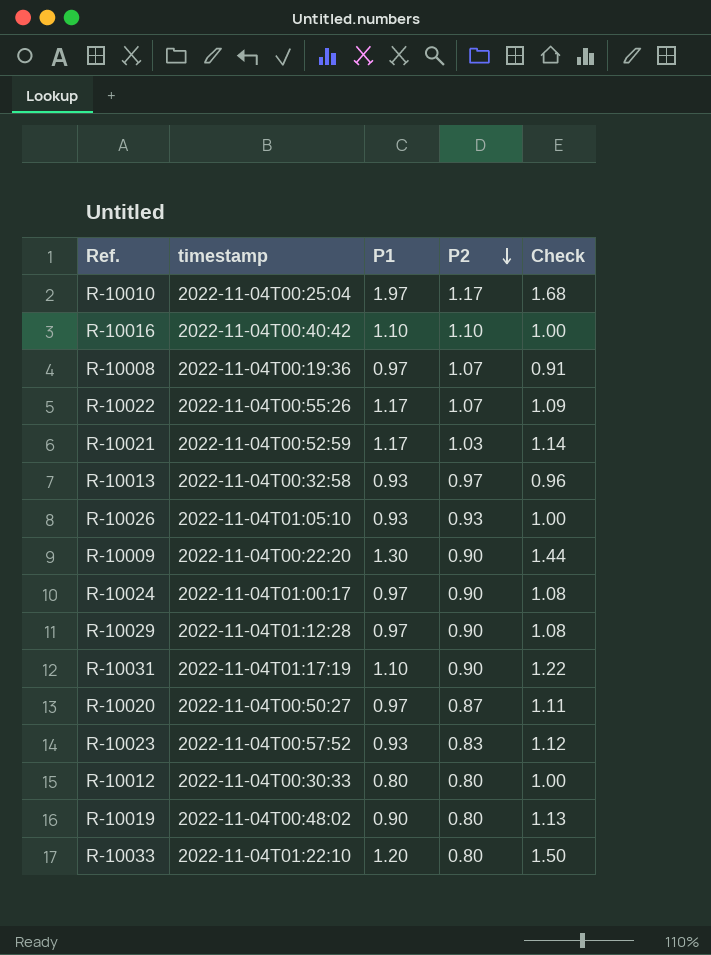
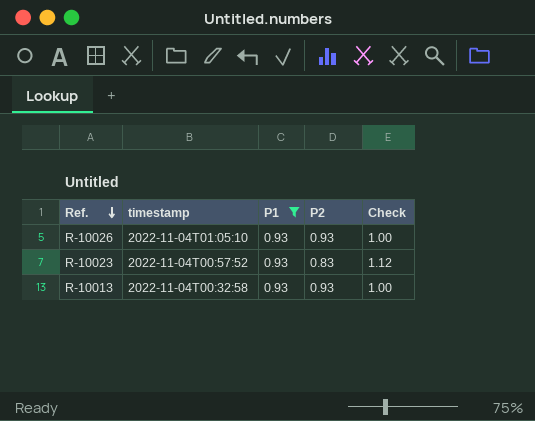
filter: none -> P1 = 0.93
row order: P2 descending -> Ref. descending
R-10013 | P2: 0.97 -> 0.93
R-10013 | Check: 0.96 -> 1.00

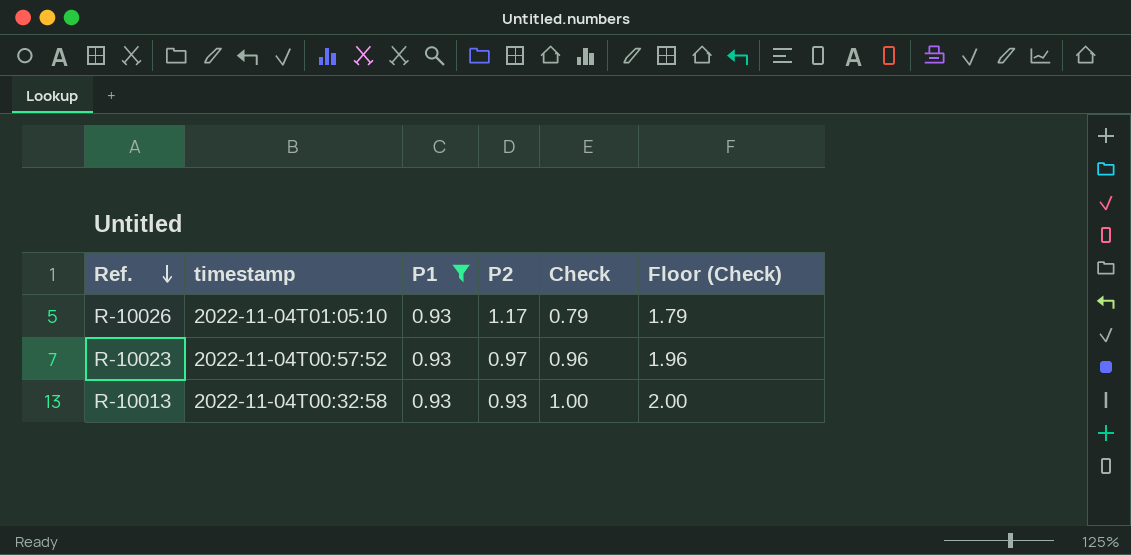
column Floor (Check) | formula: none -> [Check] + 1
R-10026 | P2: 0.93 -> 1.17
R-10026 | Check: 1.00 -> 0.79
R-10023 | P2: 0.83 -> 0.97
R-10023 | Check: 1.12 -> 0.96

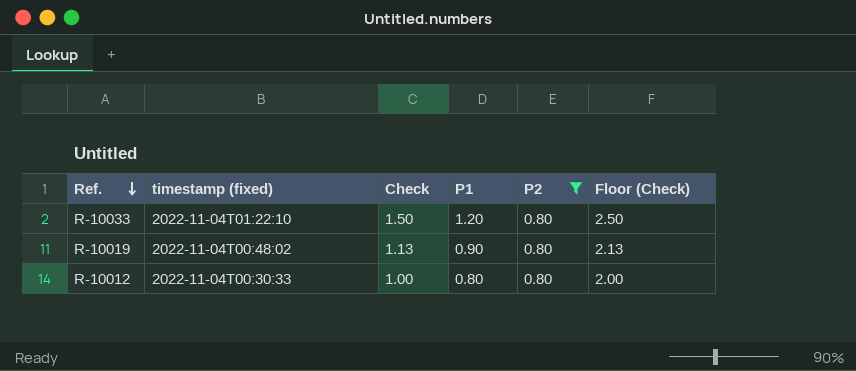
filter: P1 = 0.93 -> P2 = 0.80
column name: timestamp -> timestamp (fixed)
column Check | position: 5 -> 3

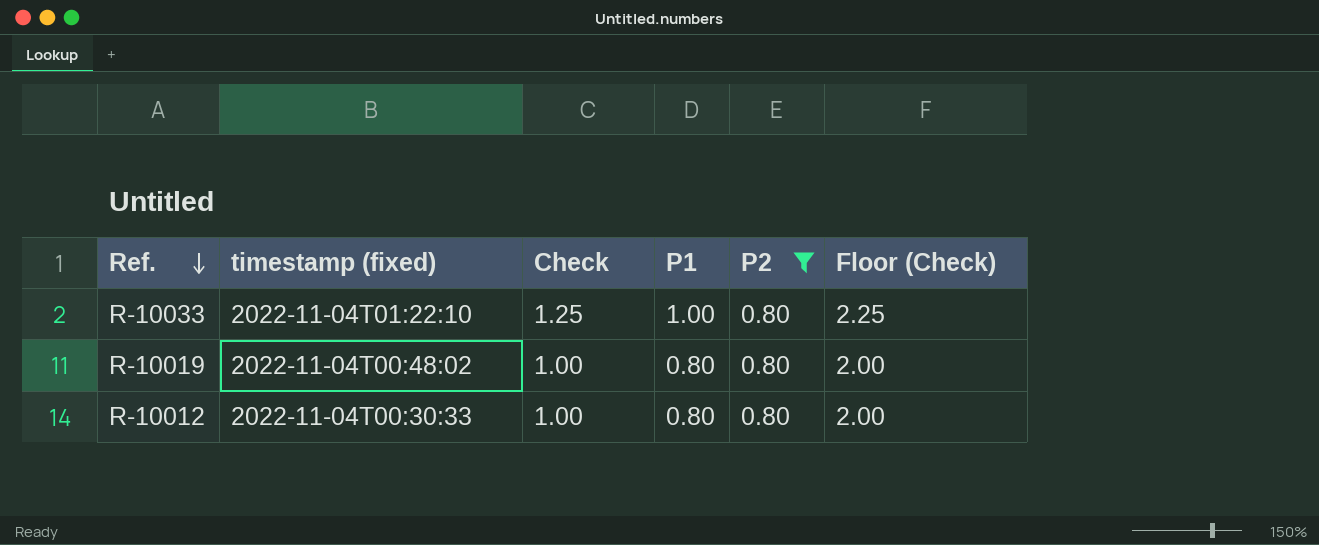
R-10033 | Check: 1.50 -> 1.25
R-10033 | P1: 1.20 -> 1.00
R-10033 | Floor (Check): 2.50 -> 2.25
R-10019 | Check: 1.13 -> 1.00
R-10019 | P1: 0.90 -> 0.80
R-10019 | Floor (Check): 2.13 -> 2.00

